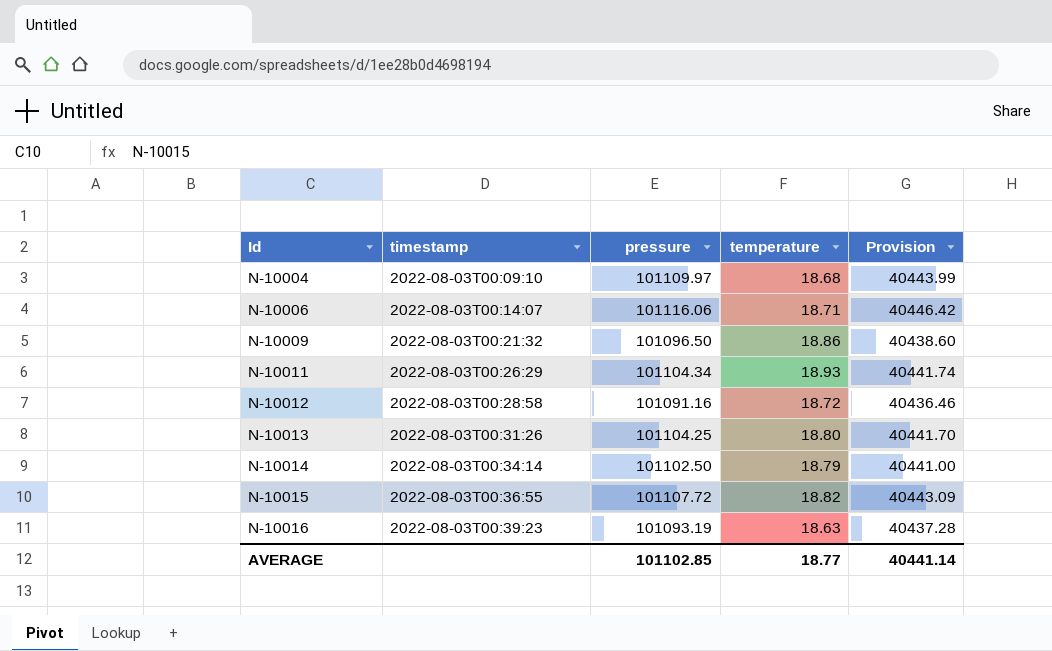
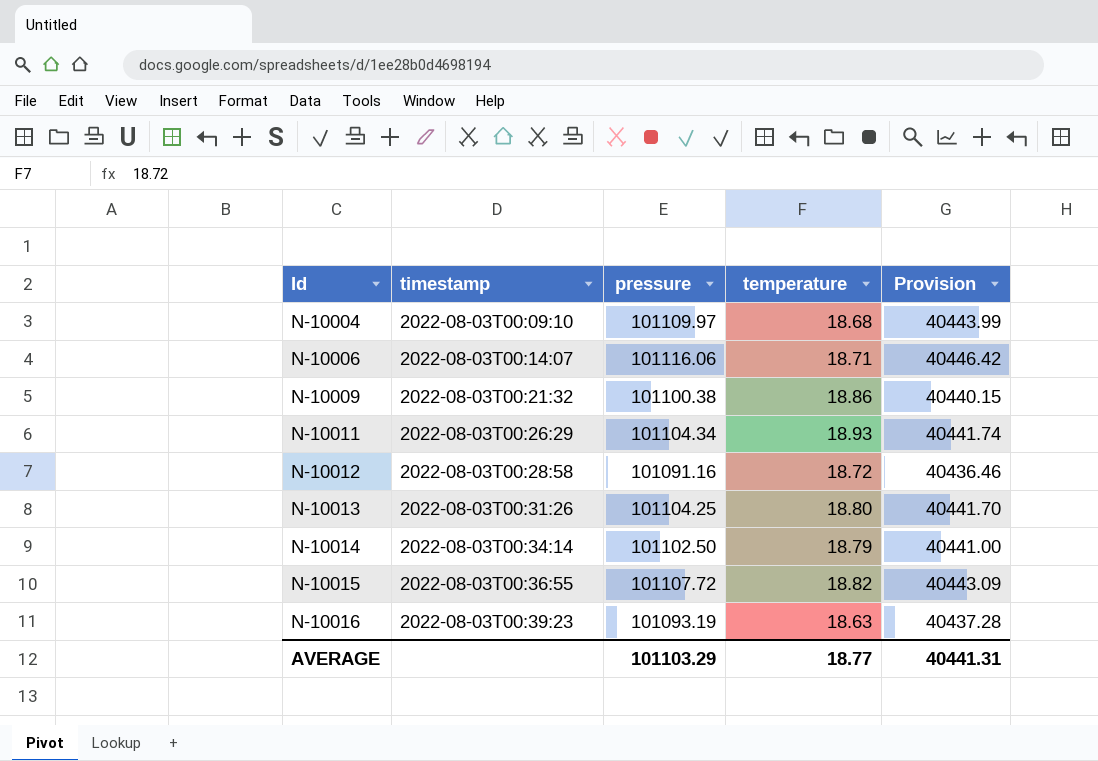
N-10009 | pressure: 101096.50 -> 101100.38
N-10009 | Provision: 40438.60 -> 40440.15
AVERAGE | pressure: 101102.85 -> 101103.29
AVERAGE | Provision: 40441.14 -> 40441.31

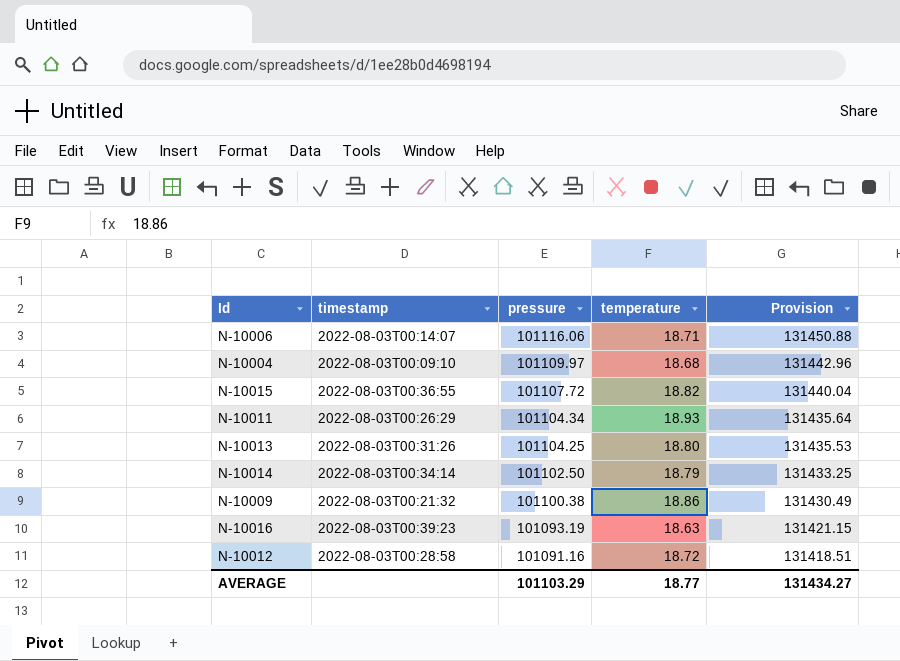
row order: Id ascending -> pressure descending
column Provision | formula: [pressure] * 0.4 -> [pressure] * 1.3
AVERAGE | Provision: 40441.31 -> 131434.27

